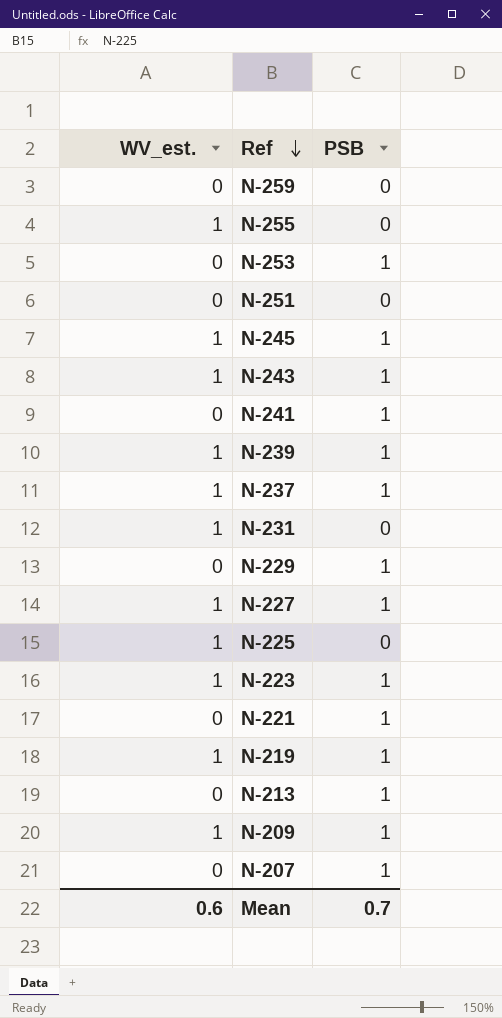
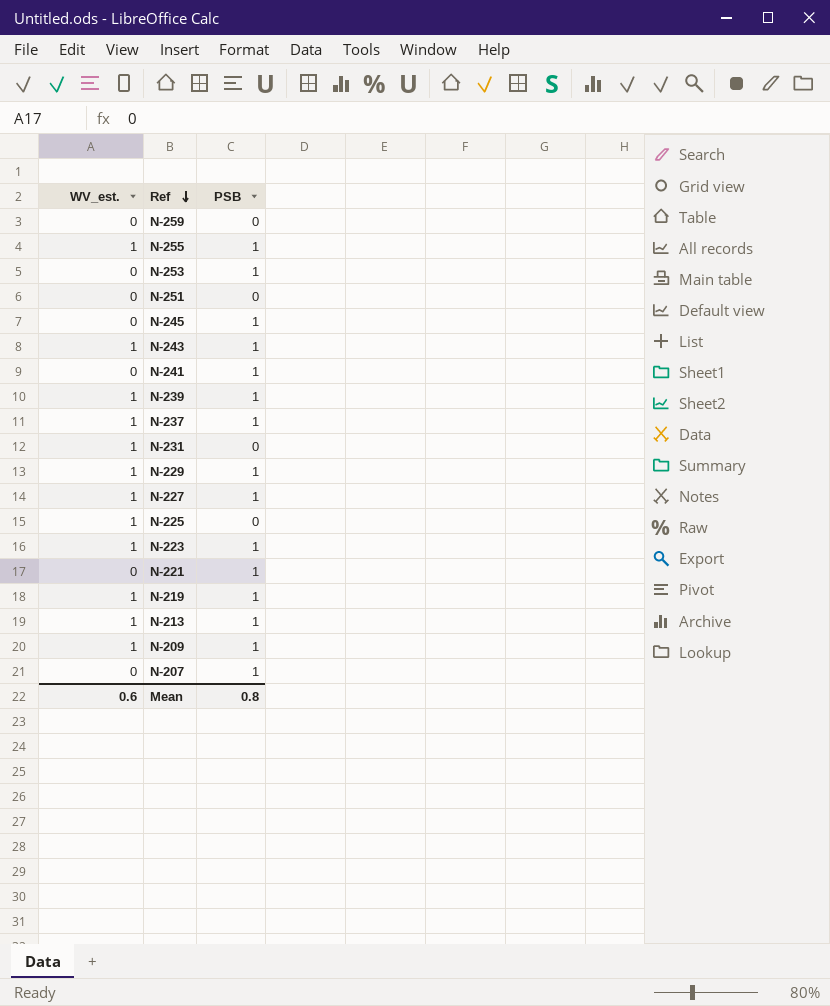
N-255 | PSB: 0 -> 1
N-245 | WV_est.: 1 -> 0
N-229 | WV_est.: 0 -> 1
N-213 | WV_est.: 0 -> 1
Mean | PSB: 0.7 -> 0.8

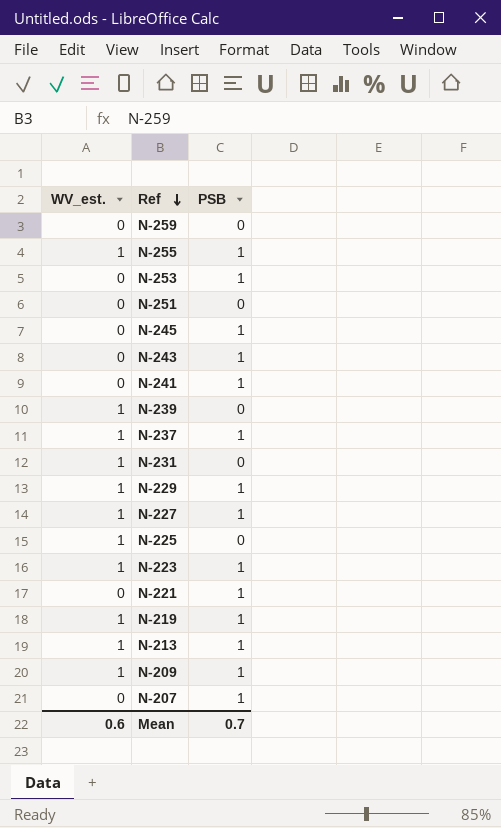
N-243 | WV_est.: 1 -> 0
N-239 | PSB: 1 -> 0
Mean | PSB: 0.8 -> 0.7

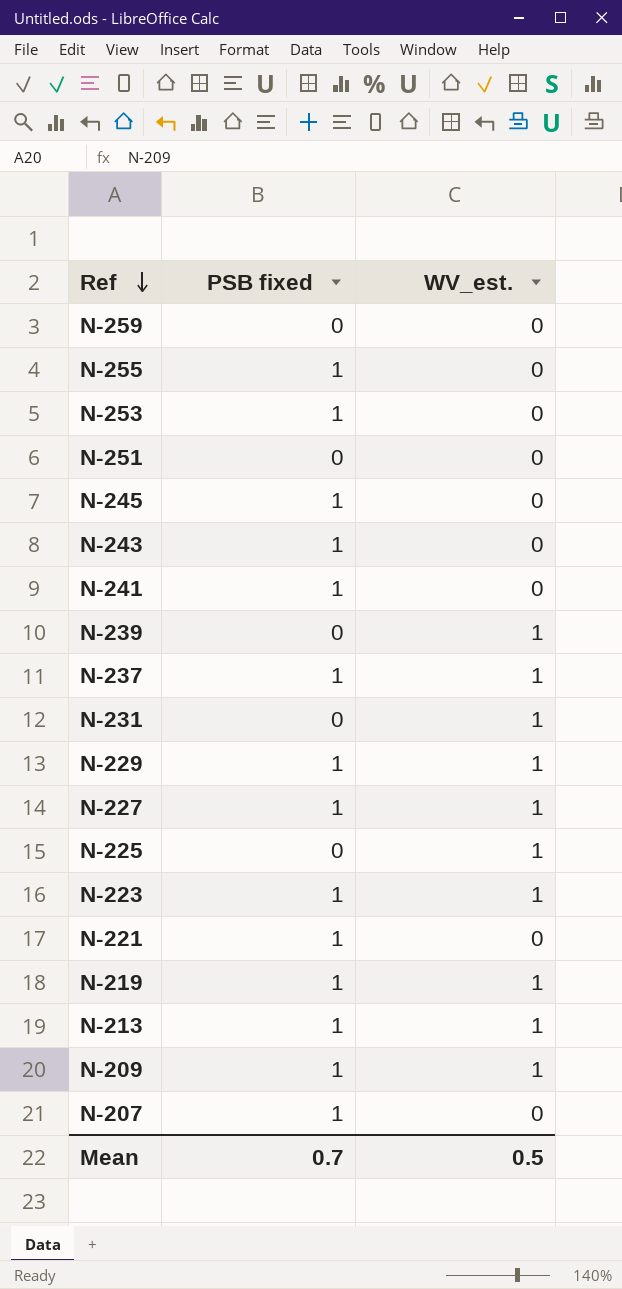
column name: PSB -> PSB fixed
column WV_est. | position: 1 -> 3
N-255 | WV_est.: 1 -> 0
Mean | WV_est.: 0.6 -> 0.5

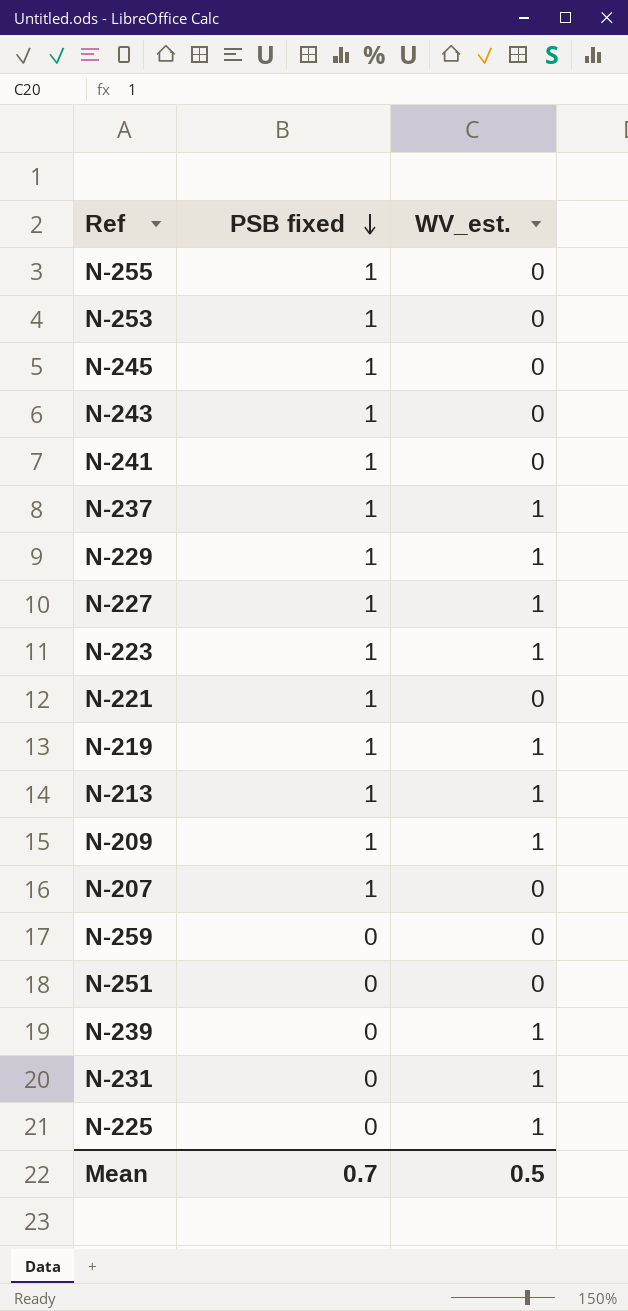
row order: Ref descending -> PSB fixed descending

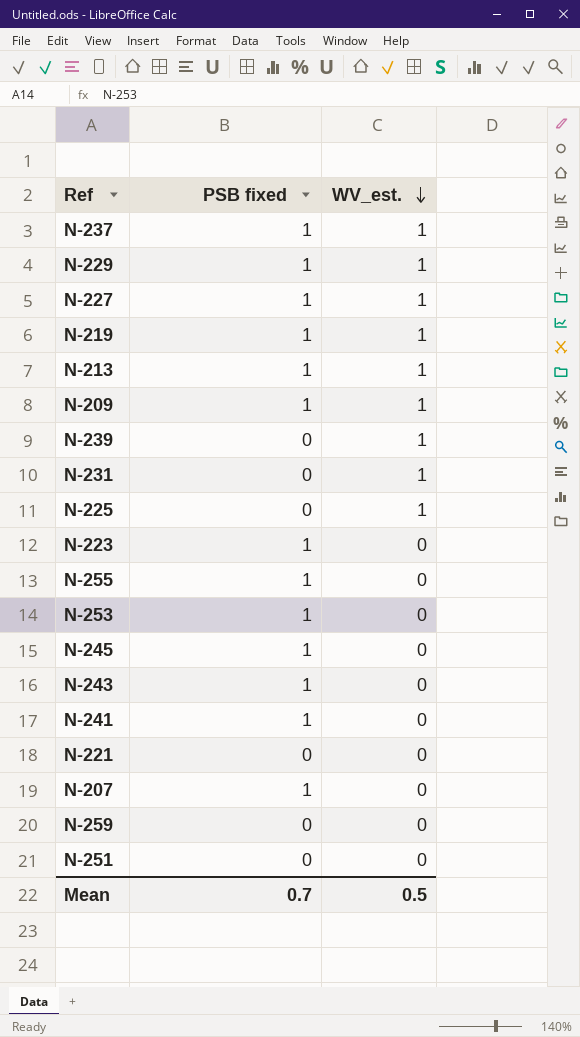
row order: PSB fixed descending -> WV_est. descending
N-223 | WV_est.: 1 -> 0
N-221 | PSB fixed: 1 -> 0

